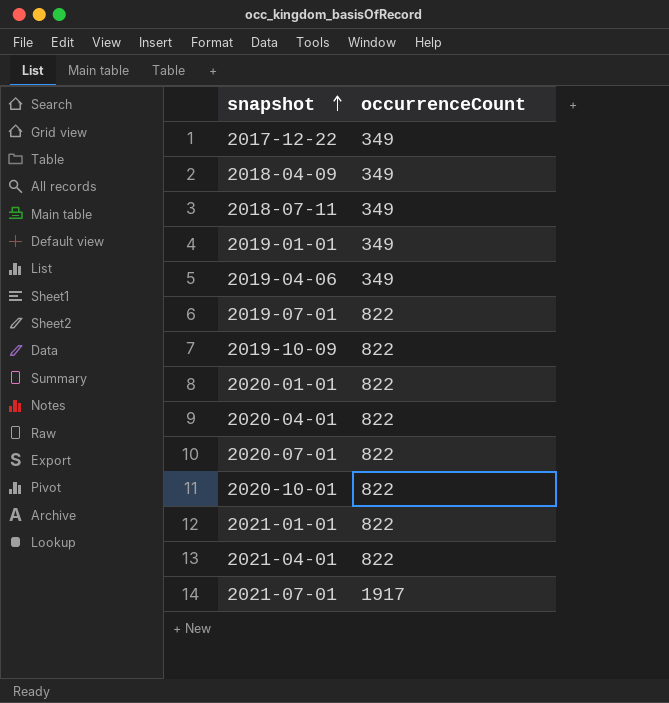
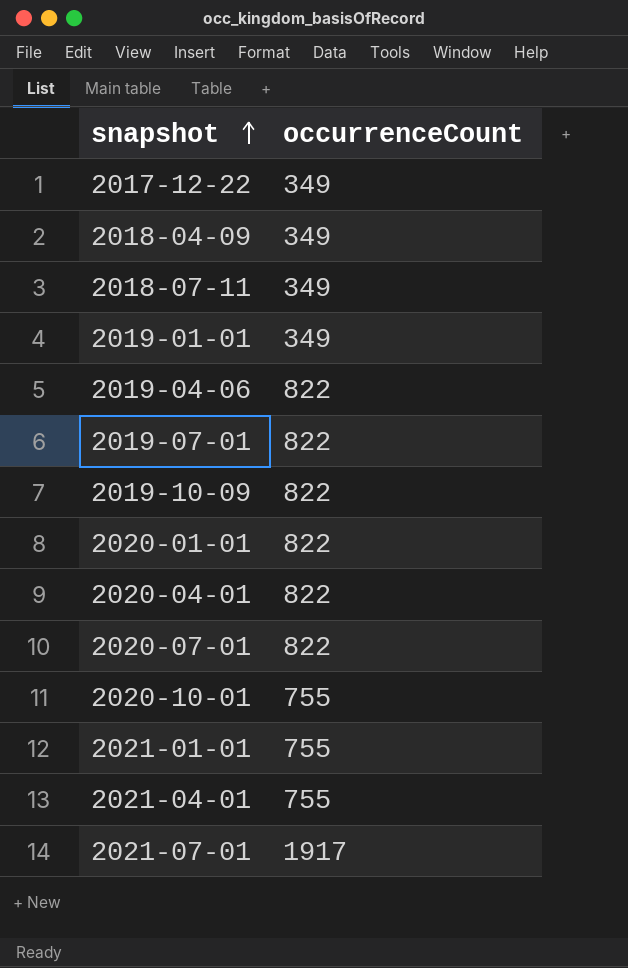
2019-04-06 | occurrenceCount: 349 -> 822
2020-10-01 | occurrenceCount: 822 -> 755
2021-01-01 | occurrenceCount: 822 -> 755
2021-04-01 | occurrenceCount: 822 -> 755

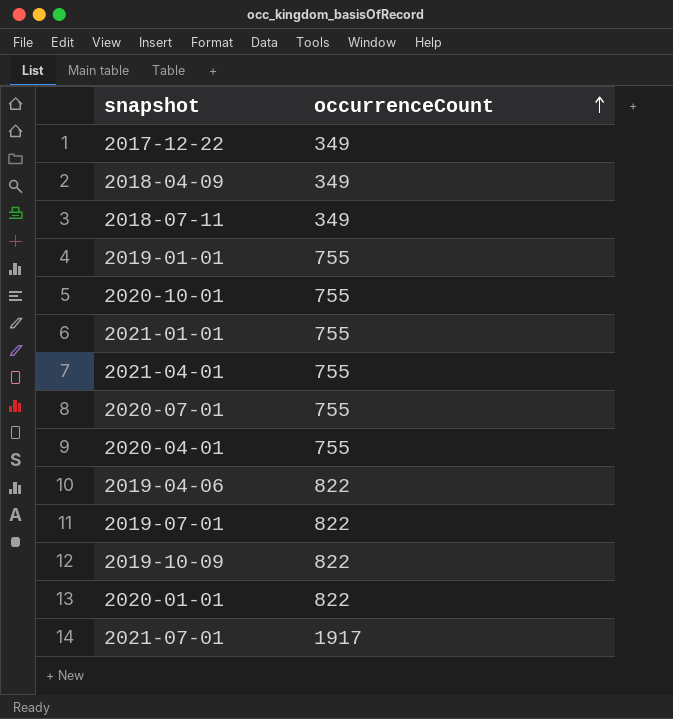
row order: snapshot ascending -> occurrenceCount ascending
2019-01-01 | occurrenceCount: 349 -> 755
2020-07-01 | occurrenceCount: 822 -> 755
2020-04-01 | occurrenceCount: 822 -> 755

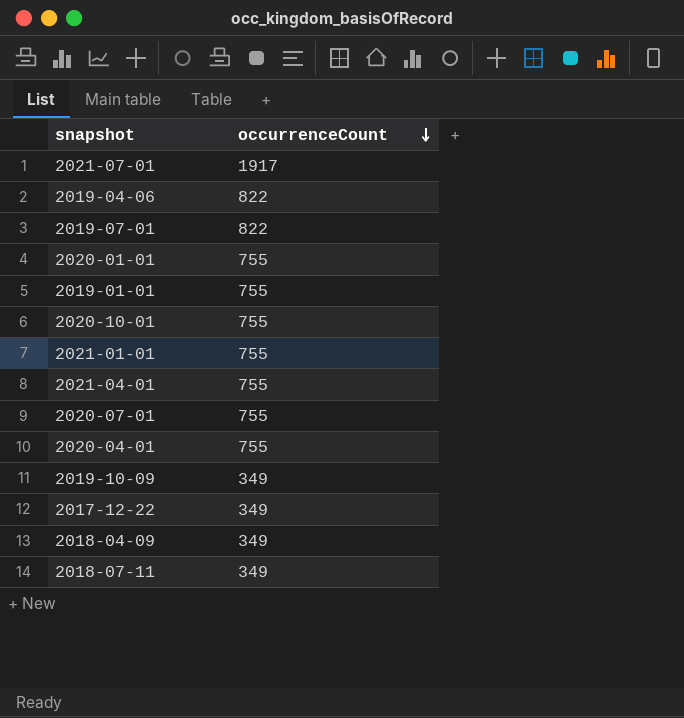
row order: occurrenceCount ascending -> occurrenceCount descending
2020-01-01 | occurrenceCount: 822 -> 755
2019-10-09 | occurrenceCount: 822 -> 349

